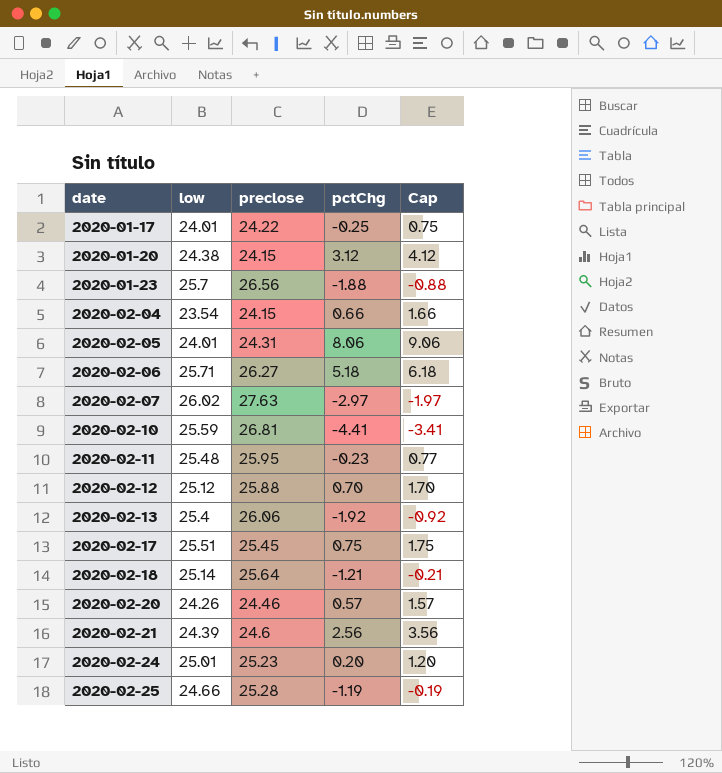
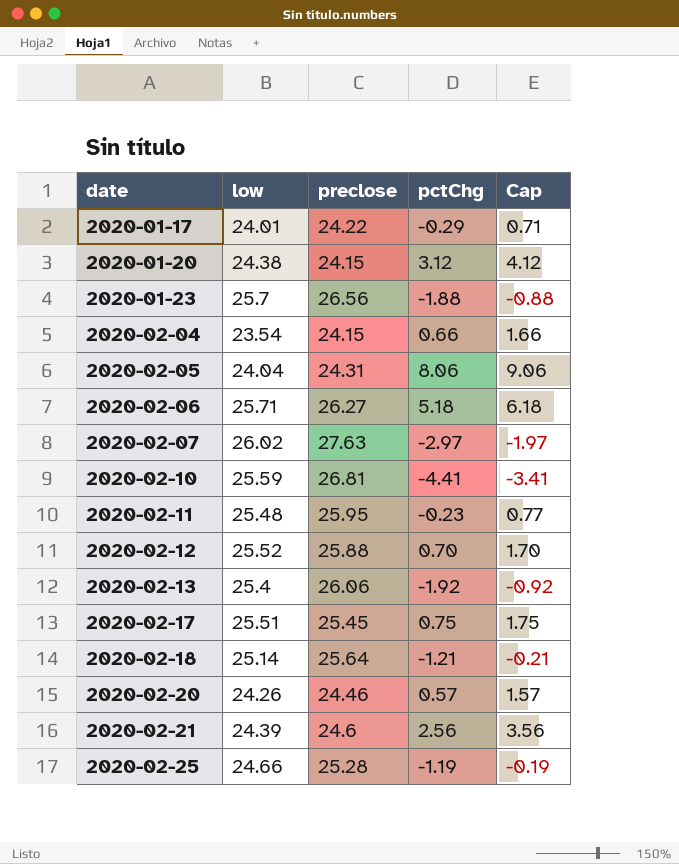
row 2020-02-24: 25.01 | 25.23 | 0.20 | 1.20 -> none
2020-01-17 | pctChg: -0.25 -> -0.29
2020-01-17 | Cap: 0.75 -> 0.71
2020-02-05 | low: 24.01 -> 24.04
2020-02-12 | low: 25.12 -> 25.52

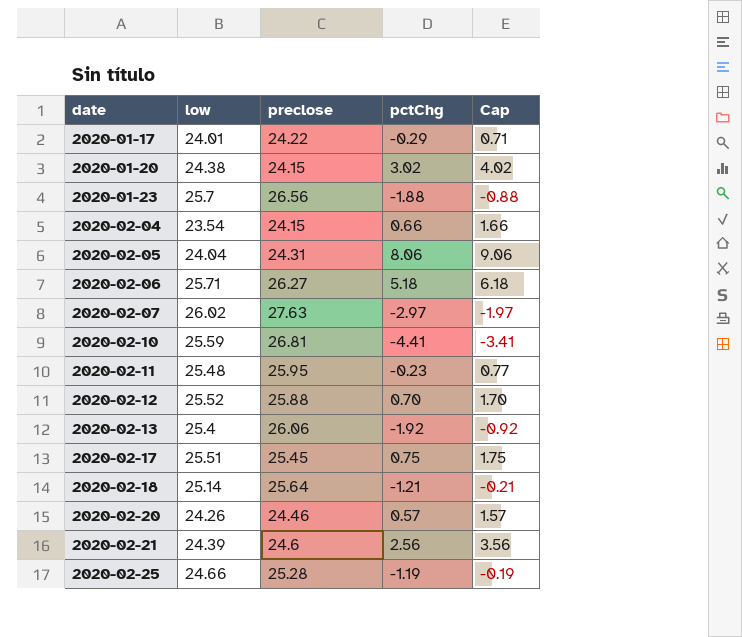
2020-01-20 | pctChg: 3.12 -> 3.02
2020-01-20 | Cap: 4.12 -> 4.02

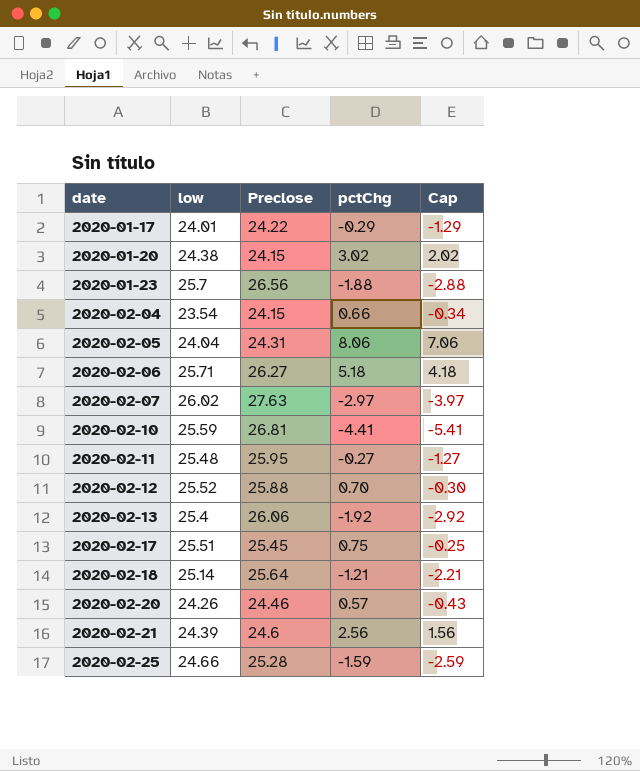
column name: preclose -> Preclose
column Cap | formula: [pctChg] + 1 -> [pctChg] - 1
2020-02-11 | pctChg: -0.23 -> -0.27
2020-02-25 | pctChg: -1.19 -> -1.59

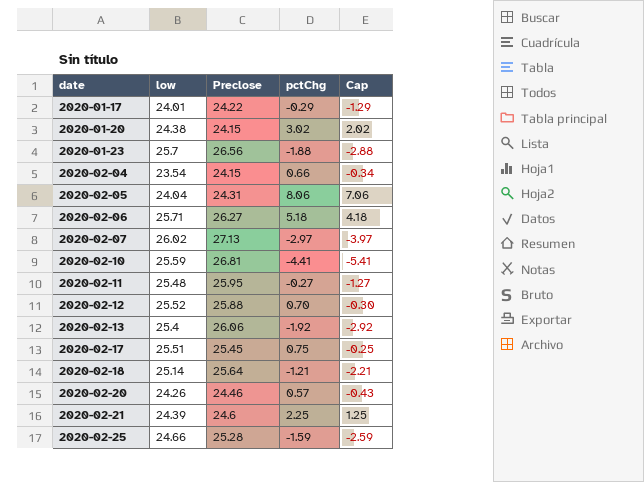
2020-02-07 | Preclose: 27.63 -> 27.13
2020-02-21 | pctChg: 2.56 -> 2.25
2020-02-21 | Cap: 1.56 -> 1.25

